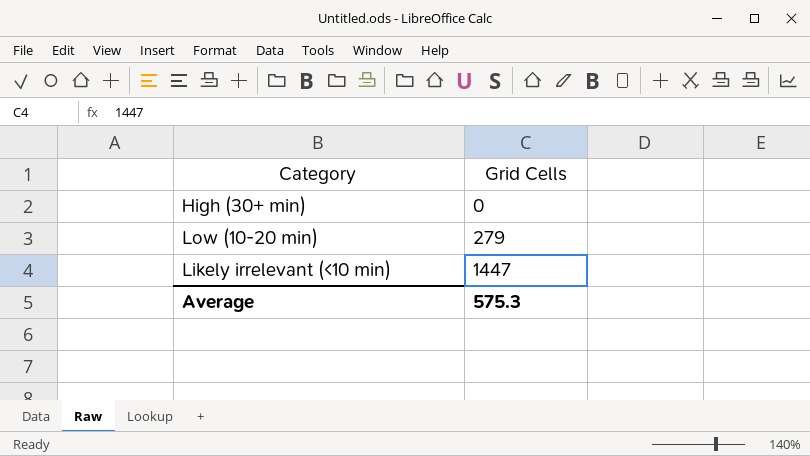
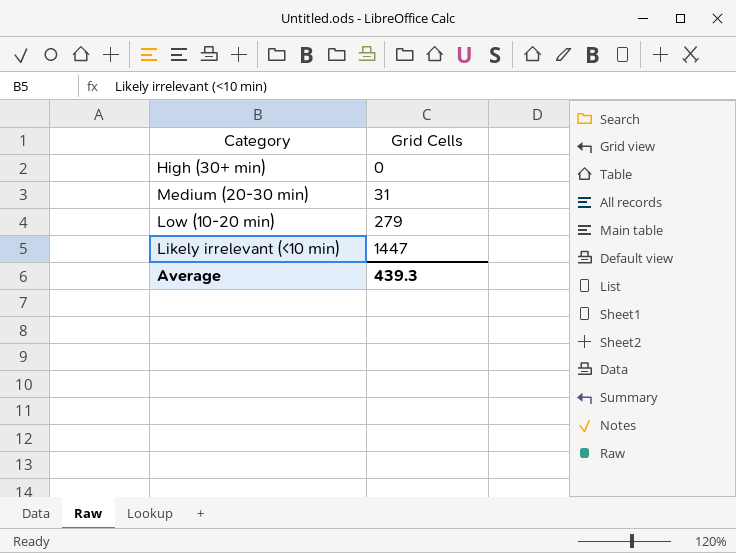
row Medium (20-30 min): none -> 31
Average | Grid Cells: 575.3 -> 439.3

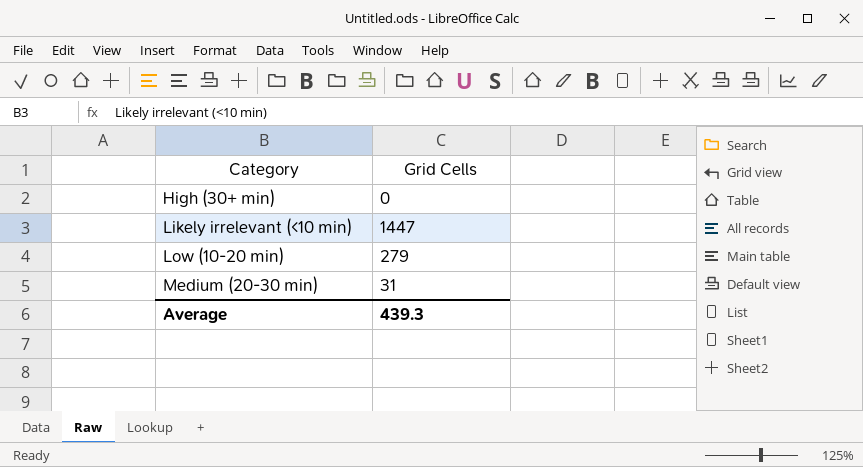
row order: Grid Cells ascending -> Category ascending

